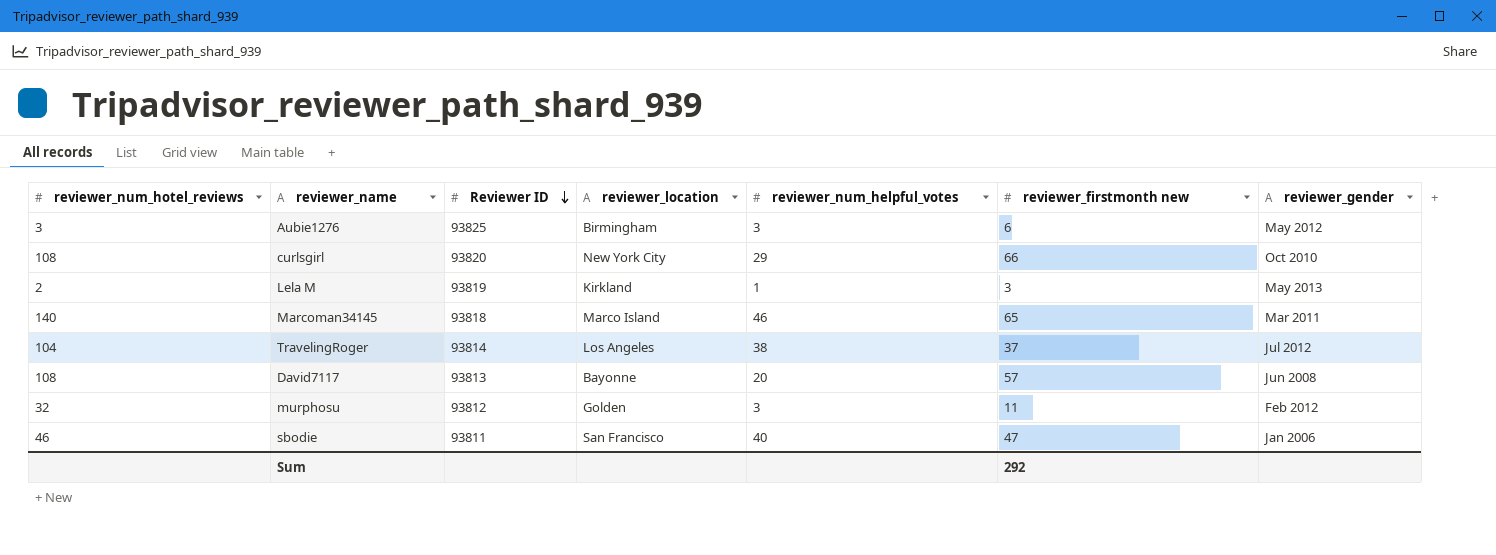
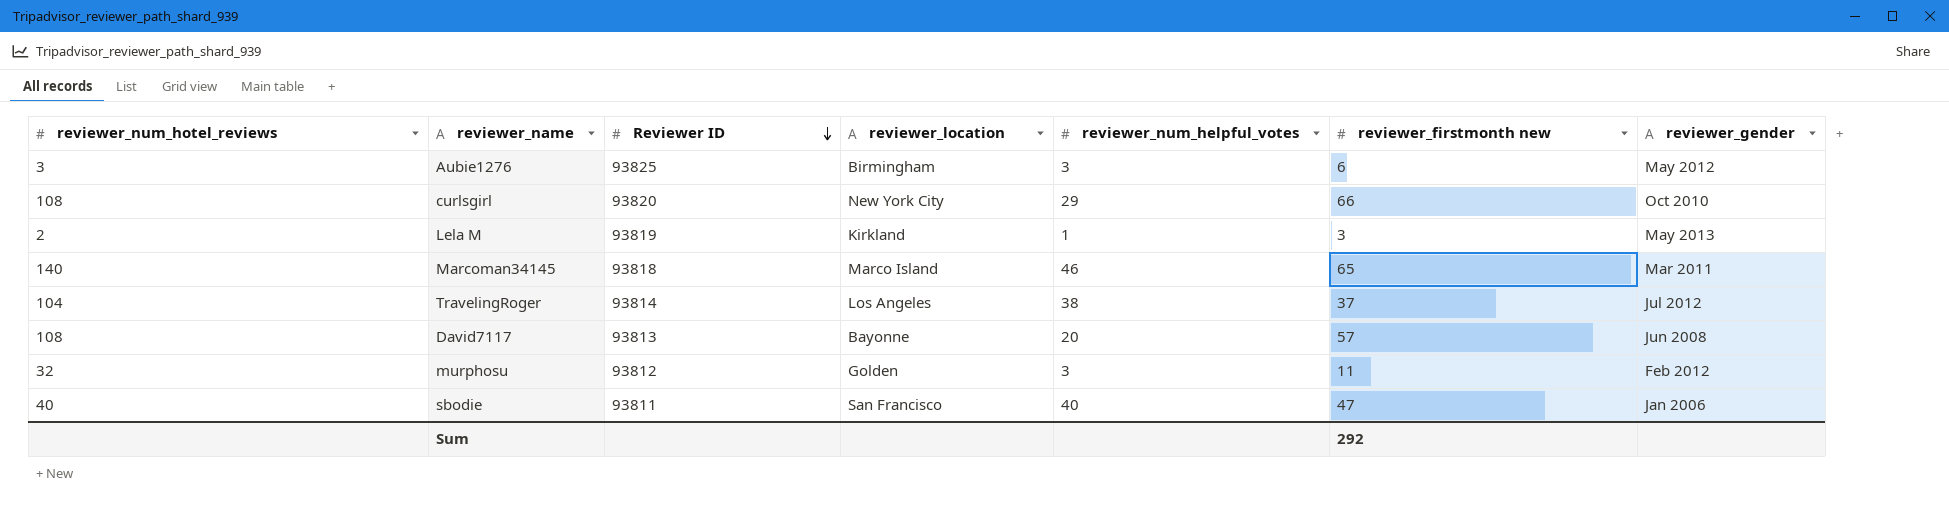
sbodie | reviewer_num_hotel_reviews: 46 -> 40

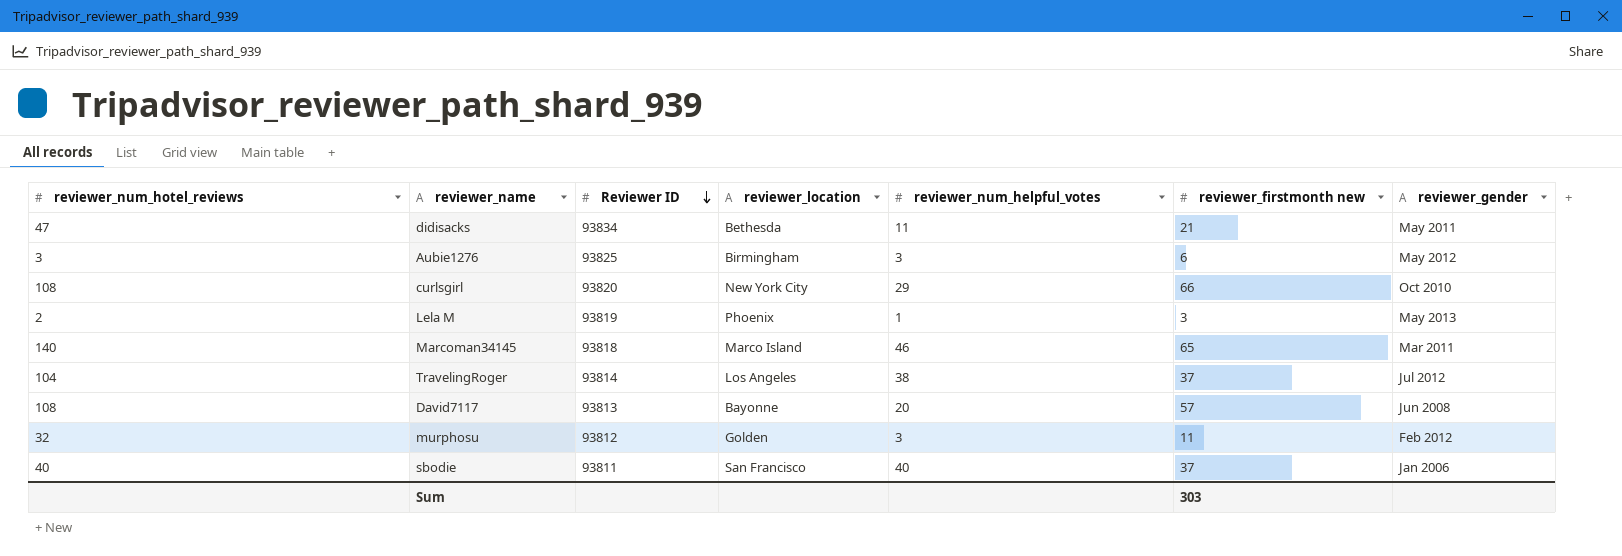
row didisacks: none -> 47 | 93834 | Bethesda | 11 | 21 | May 2011
Lela M | reviewer_location: Kirkland -> Phoenix
sbodie | reviewer_firstmonth new: 47 -> 37
Sum | reviewer_firstmonth new: 292 -> 303

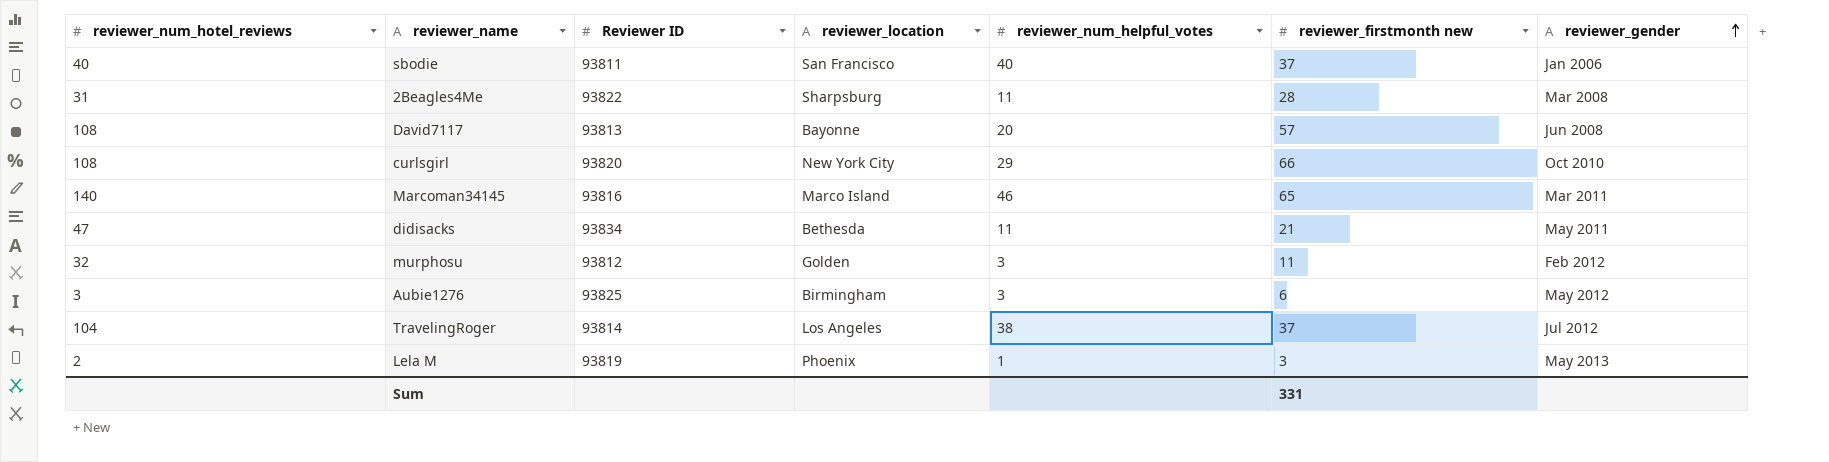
row order: Reviewer ID descending -> reviewer_gender ascending
row 2Beagles4Me: none -> 31 | 93822 | Sharpsburg | 11 | 28 | Mar 2008
Marcoman34145 | Reviewer ID: 93818 -> 93816
Sum | reviewer_firstmonth new: 303 -> 331

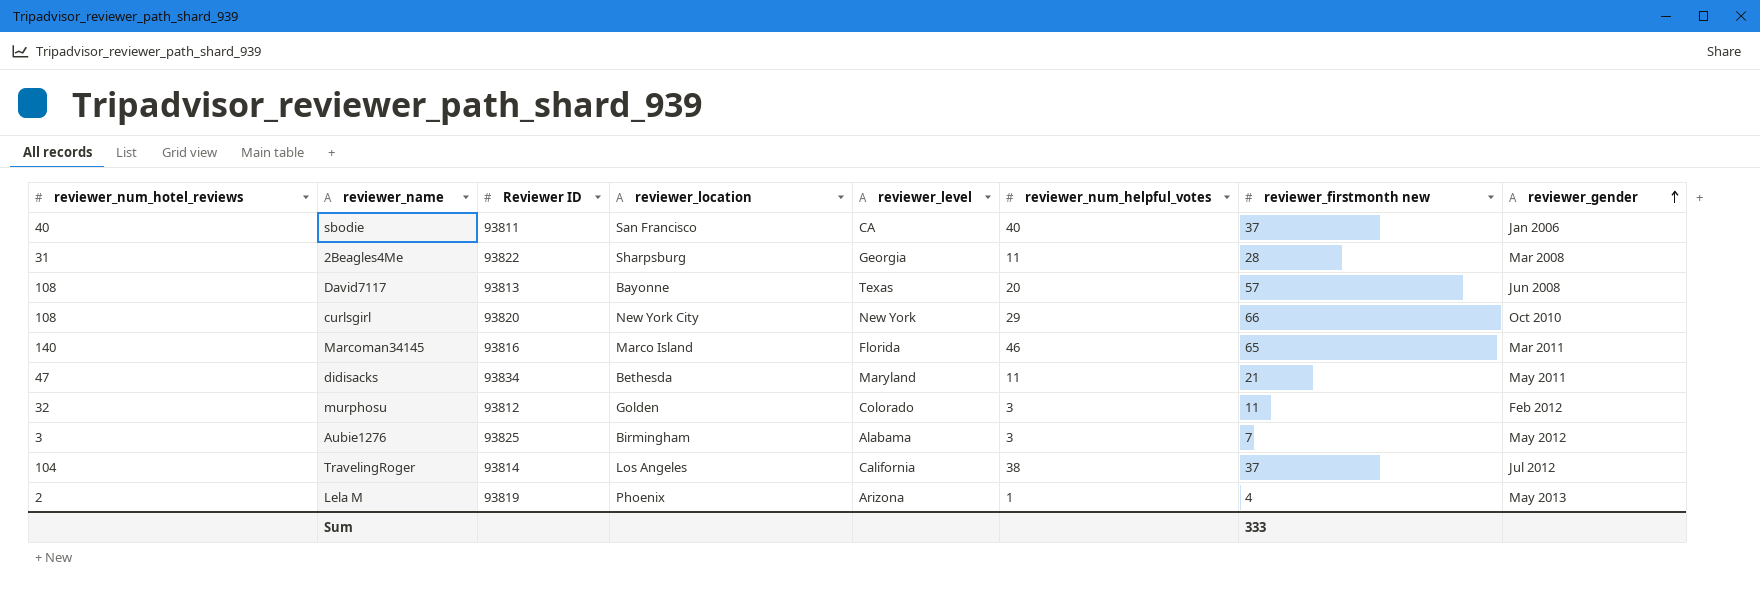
column reviewer_level | position: none -> 5
Aubie1276 | reviewer_firstmonth new: 6 -> 7
Lela M | reviewer_firstmonth new: 3 -> 4
Sum | reviewer_firstmonth new: 331 -> 333

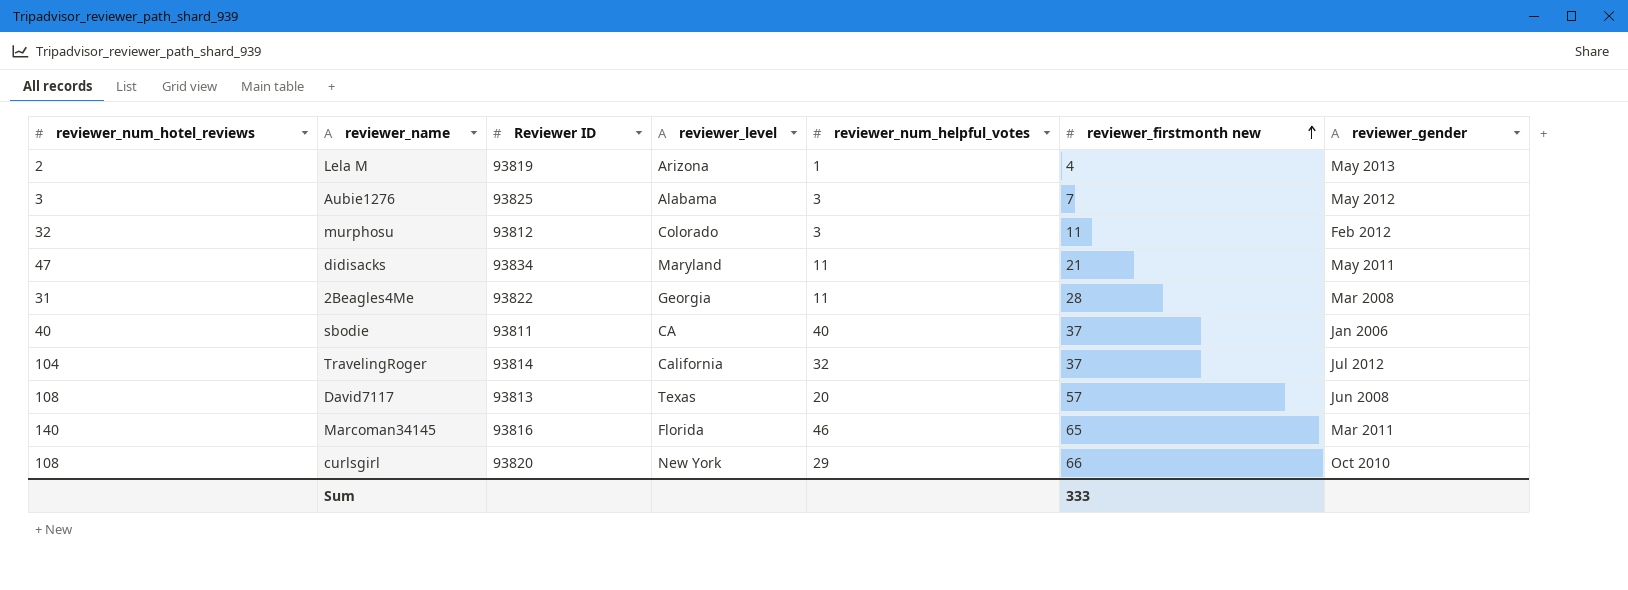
row order: reviewer_gender ascending -> reviewer_firstmonth new ascending
column reviewer_location | position: 4 -> none
TravelingRoger | reviewer_num_helpful_votes: 38 -> 32

